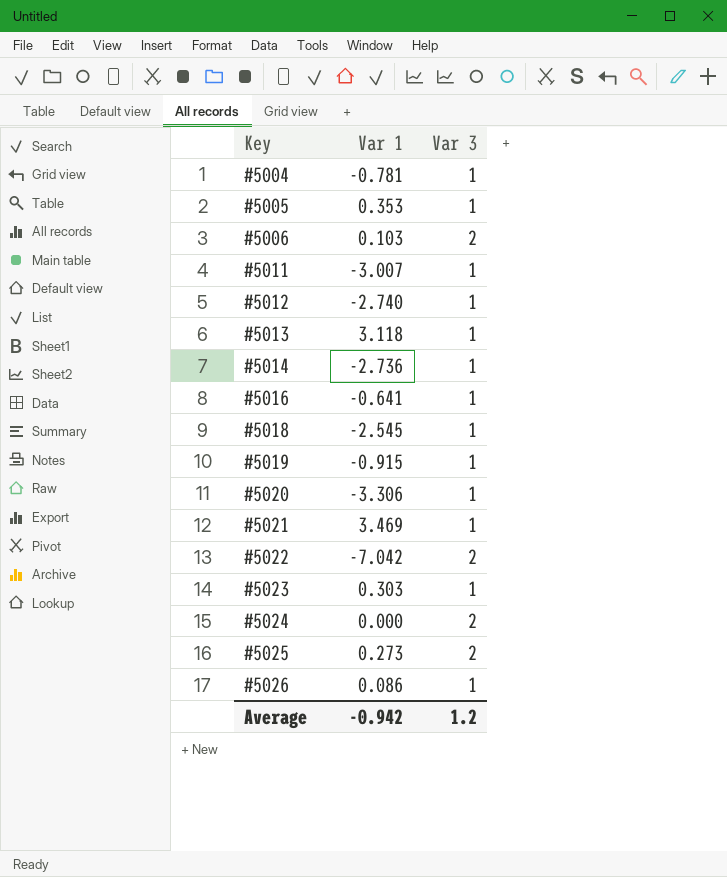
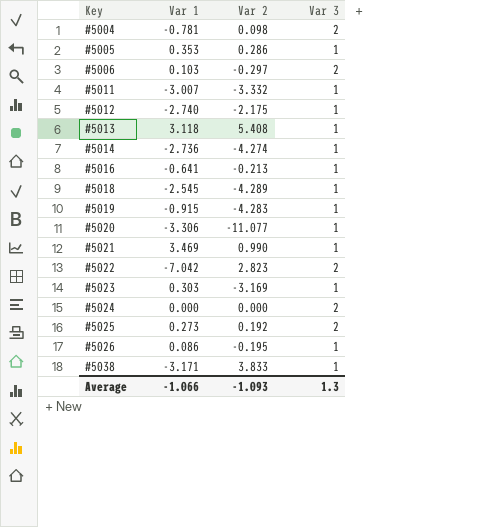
column Var 2 | position: none -> 3
#5004 | Var 3: 1 -> 2
row #5038: none -> -3.171 | 3.833 | 1
Average | Var 1: -0.942 -> -1.066
Average | Var 3: 1.2 -> 1.3

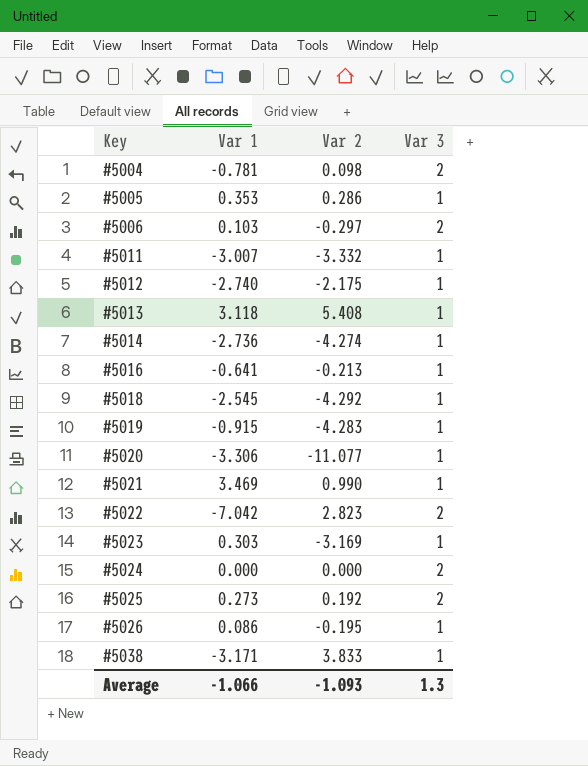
#5018 | Var 2: -4.289 -> -4.292

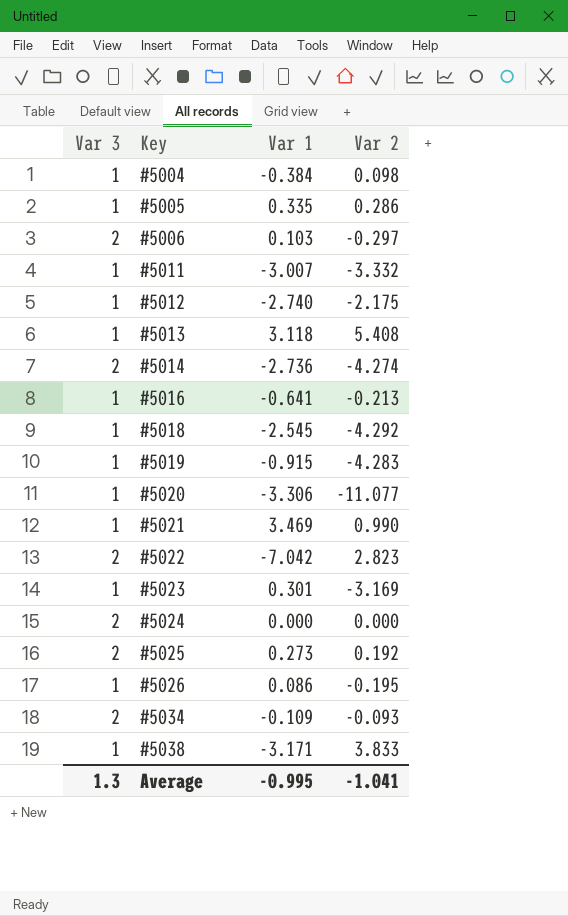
column Var 3 | position: 4 -> 1
#5004 | Var 3: 2 -> 1
#5004 | Var 1: -0.781 -> -0.384
#5005 | Var 1: 0.353 -> 0.335
#5014 | Var 3: 1 -> 2
#5023 | Var 1: 0.303 -> 0.301
row #5034: none -> 2 | -0.109 | -0.093
Average | Var 1: -1.066 -> -0.995
Average | Var 2: -1.093 -> -1.041

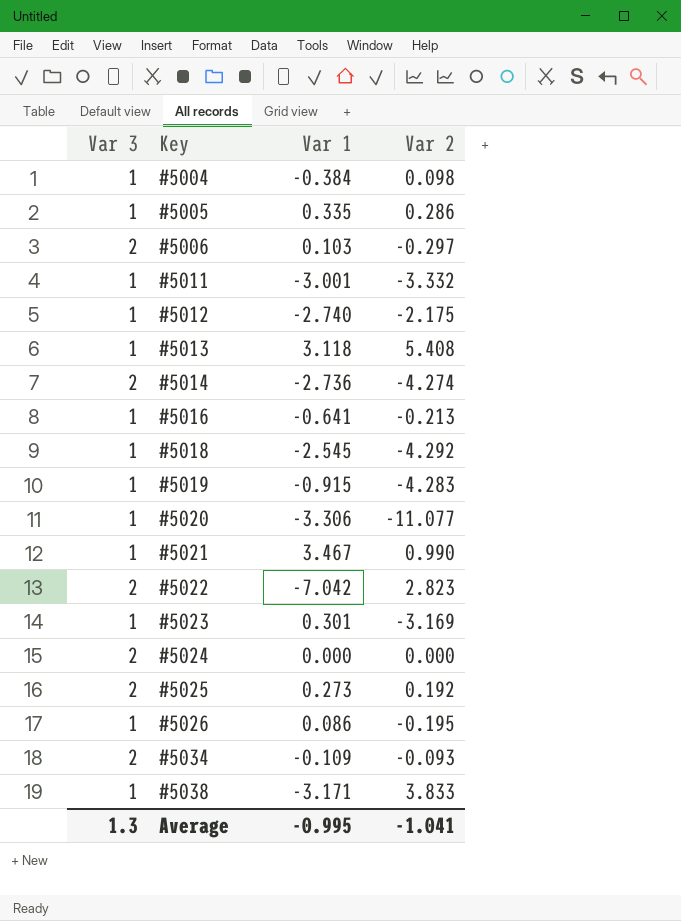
#5011 | Var 1: -3.007 -> -3.001
#5021 | Var 1: 3.469 -> 3.467

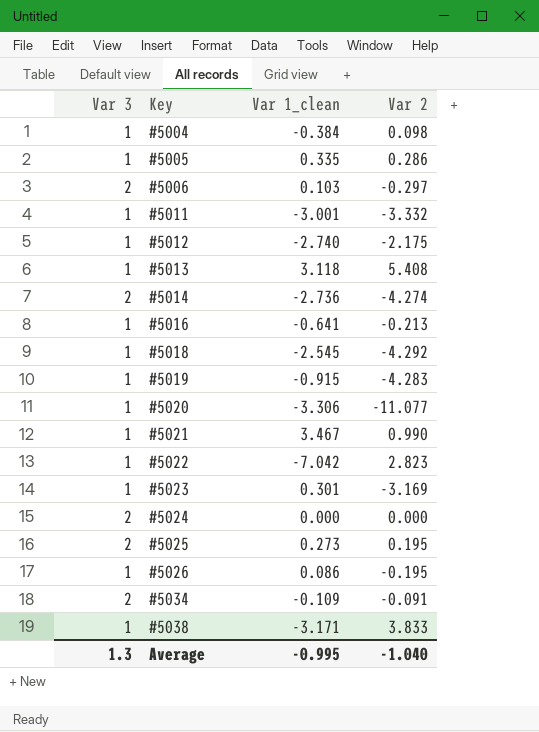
column name: Var 1 -> Var 1_clean
#5022 | Var 3: 2 -> 1
#5025 | Var 2: 0.192 -> 0.195
#5034 | Var 2: -0.093 -> -0.091
Average | Var 2: -1.041 -> -1.040

